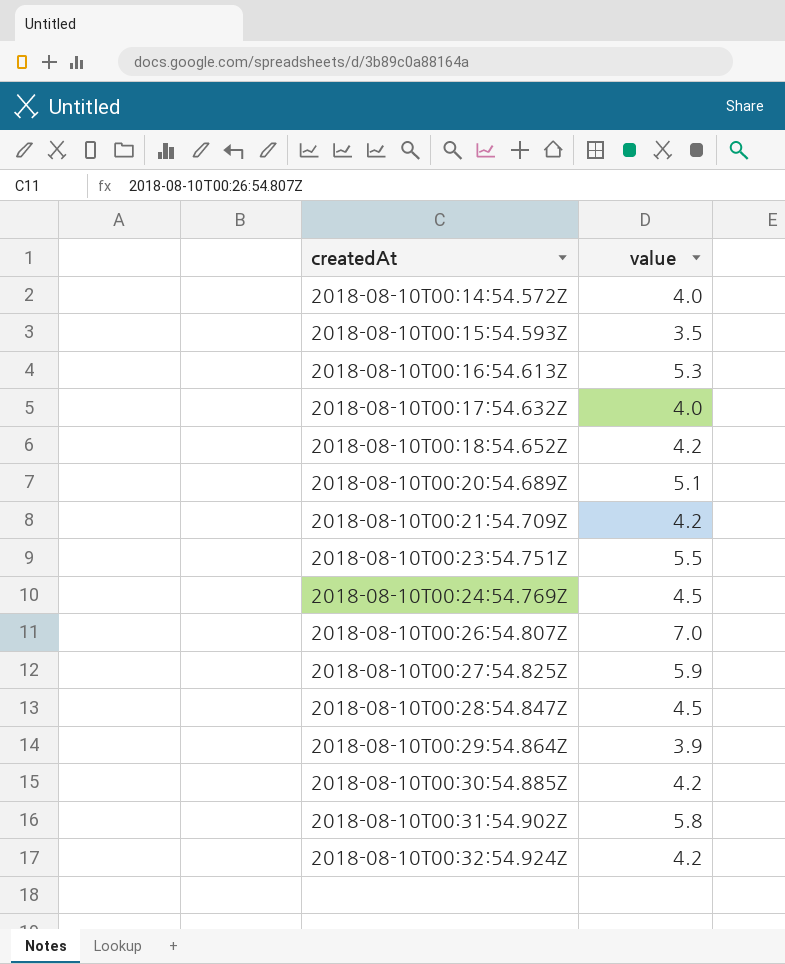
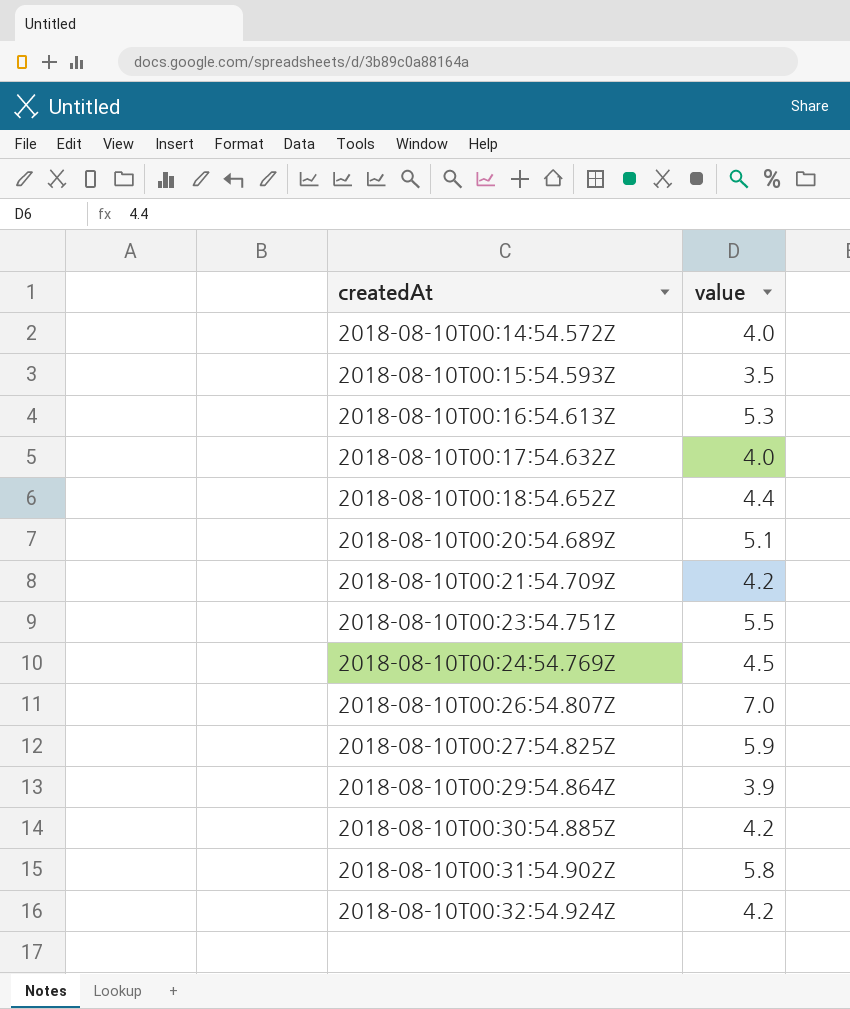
row 2018-08-10T00:28:54.847Z: 4.5 -> none
2018-08-10T00:18:54.652Z | value: 4.2 -> 4.4

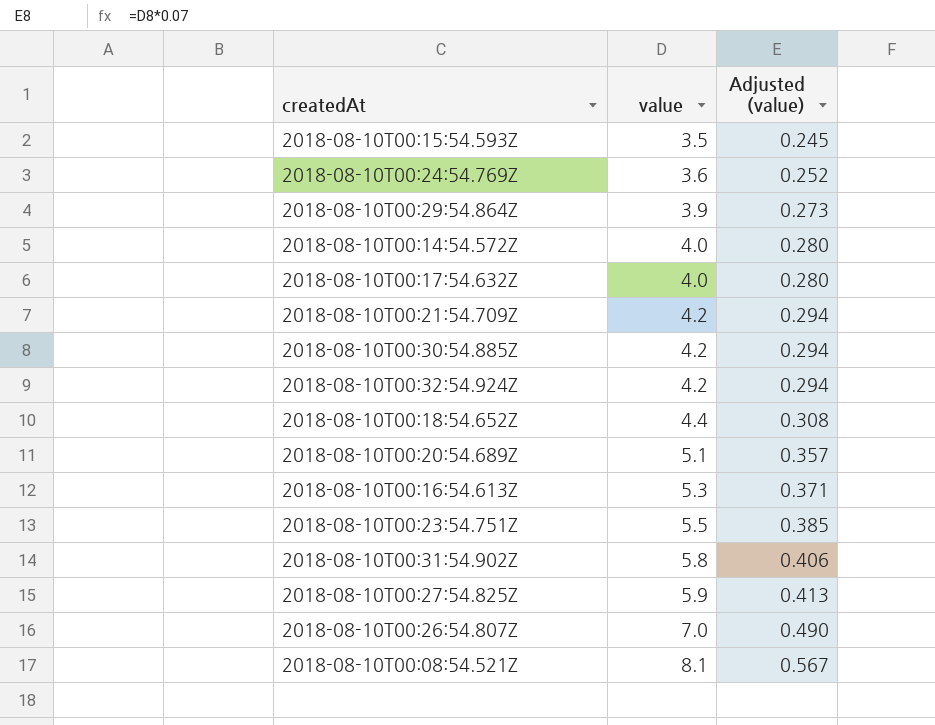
row order: createdAt ascending -> value ascending
column Adjusted (value) | formula: none -> [value] * 0.07
2018-08-10T00:24:54.769Z | value: 4.5 -> 3.6
row 2018-08-10T00:08:54.521Z: none -> 8.1 | 0.567

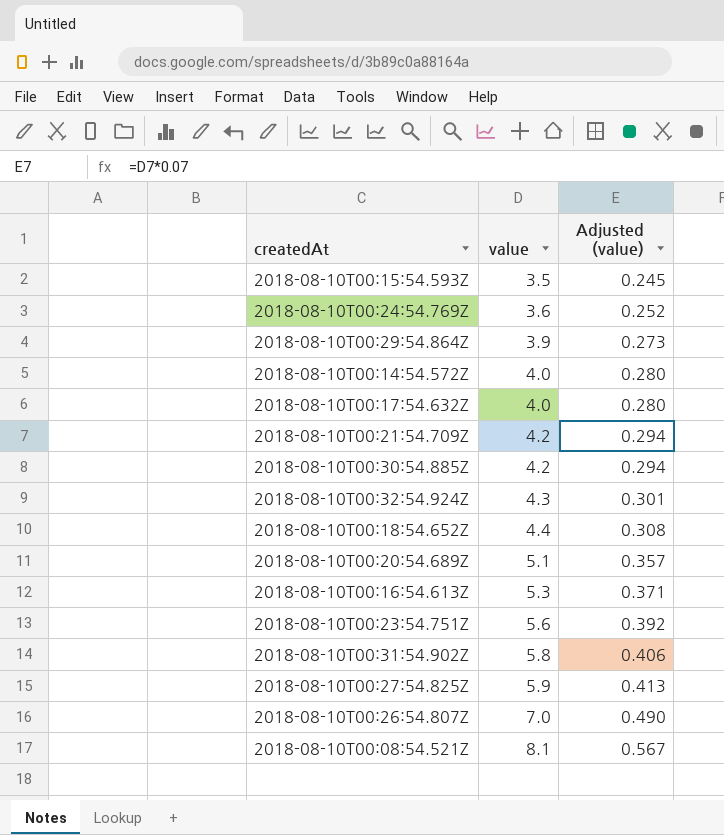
2018-08-10T00:32:54.924Z | value: 4.2 -> 4.3
2018-08-10T00:32:54.924Z | Adjusted (value): 0.294 -> 0.301
2018-08-10T00:23:54.751Z | value: 5.5 -> 5.6
2018-08-10T00:23:54.751Z | Adjusted (value): 0.385 -> 0.392

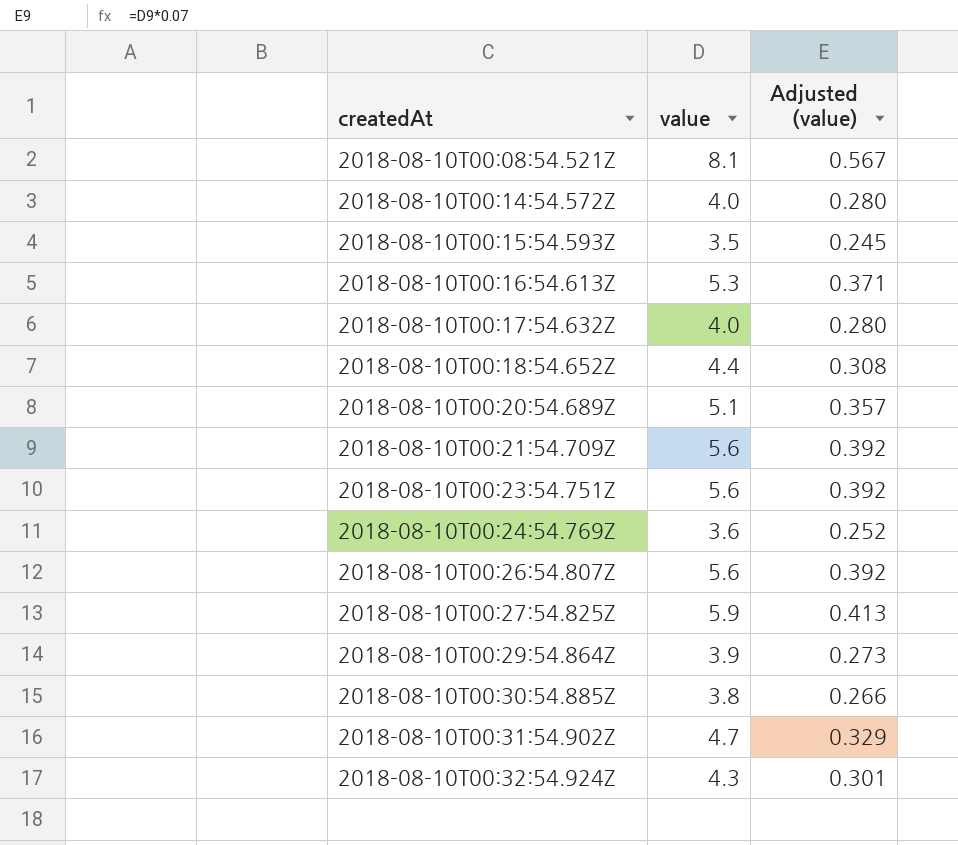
row order: value ascending -> createdAt ascending
2018-08-10T00:21:54.709Z | value: 4.2 -> 5.6
2018-08-10T00:21:54.709Z | Adjusted (value): 0.294 -> 0.392
2018-08-10T00:26:54.807Z | value: 7.0 -> 5.6
2018-08-10T00:26:54.807Z | Adjusted (value): 0.490 -> 0.392
2018-08-10T00:30:54.885Z | value: 4.2 -> 3.8
2018-08-10T00:30:54.885Z | Adjusted (value): 0.294 -> 0.266
2018-08-10T00:31:54.902Z | value: 5.8 -> 4.7
2018-08-10T00:31:54.902Z | Adjusted (value): 0.406 -> 0.329

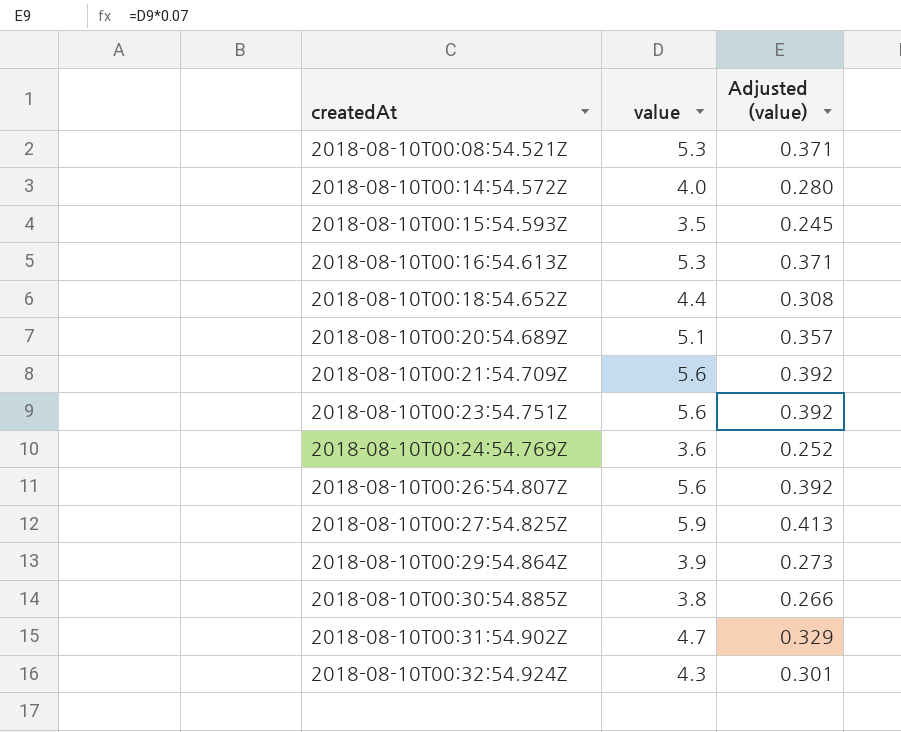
row 2018-08-10T00:17:54.632Z: 4.0 | 0.280 -> none
2018-08-10T00:08:54.521Z | value: 8.1 -> 5.3
2018-08-10T00:08:54.521Z | Adjusted (value): 0.567 -> 0.371

